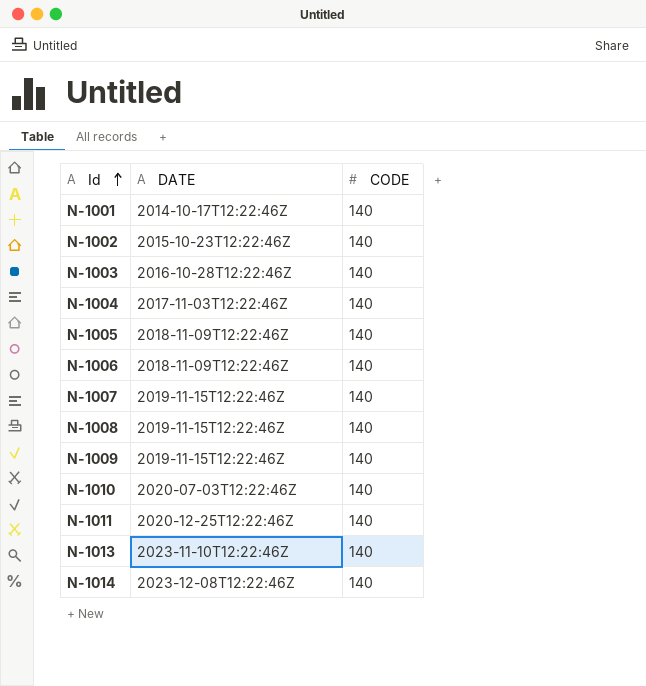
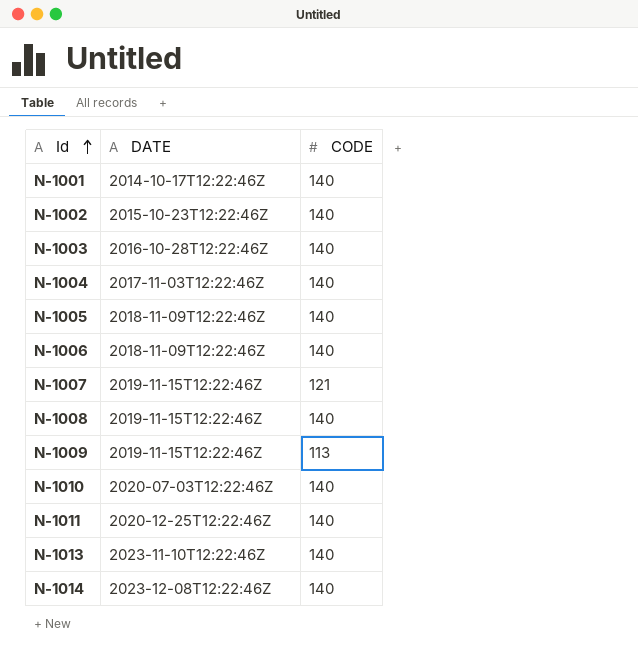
N-1007 | CODE: 140 -> 121
N-1009 | CODE: 140 -> 113

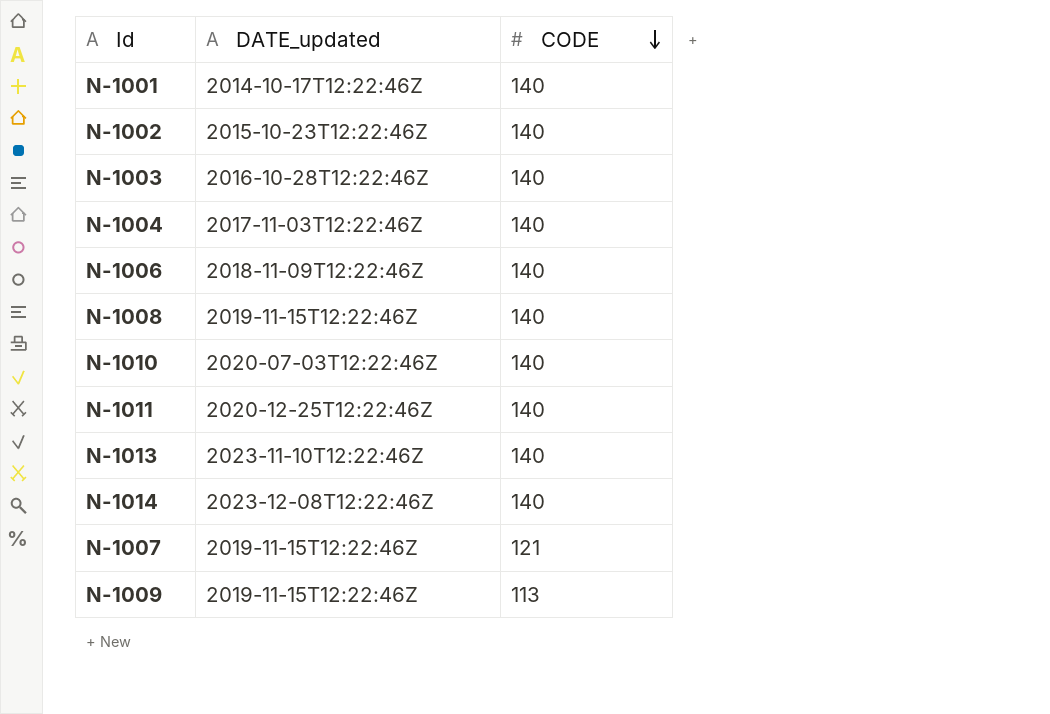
row order: Id ascending -> CODE descending
column name: DATE -> DATE_updated
row N-1005: 2018-11-09T12:22:46Z | 140 -> none

